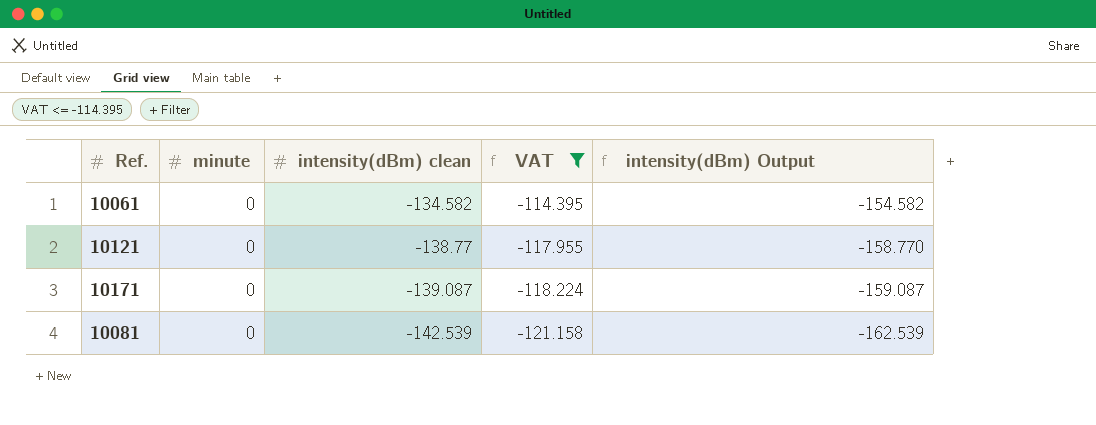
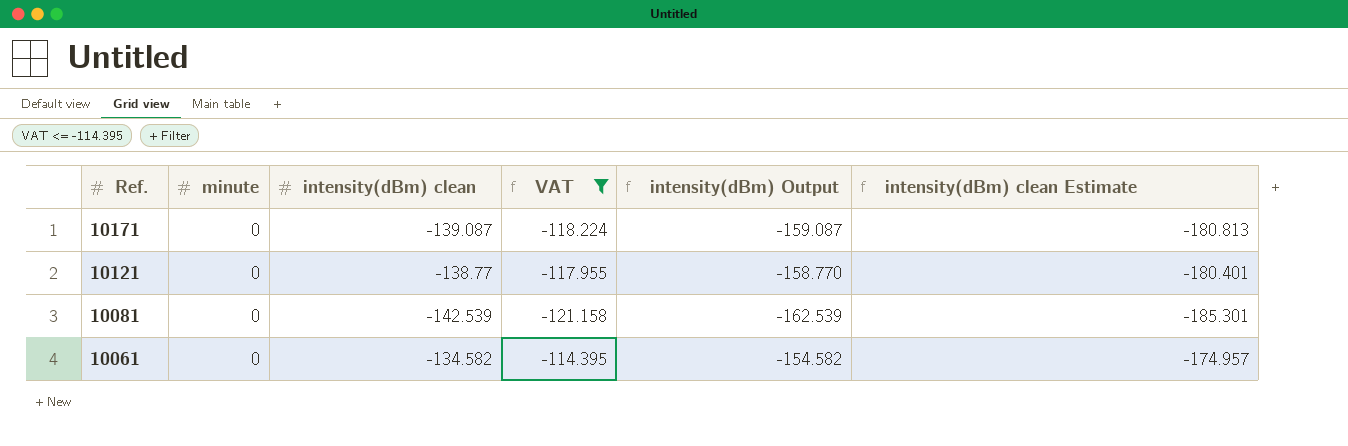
row order: intensity(dBm) clean descending -> Ref. descending
column intensity(dBm) clean Estimate | formula: none -> [intensity(dBm) clean] * 1.3

